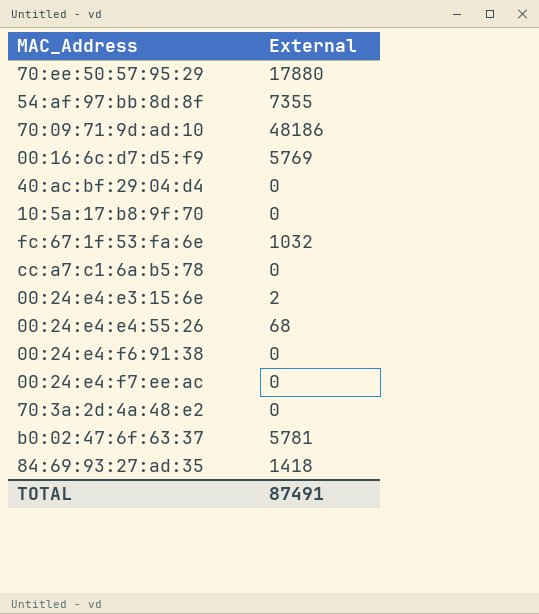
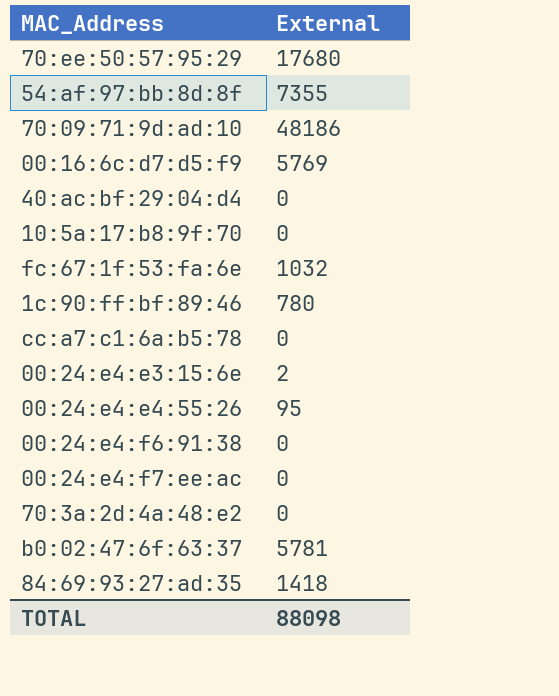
70:ee:50:57:95:29 | External: 17880 -> 17680
row 1c:90:ff:bf:89:46: none -> 780
00:24:e4:e4:55:26 | External: 68 -> 95
TOTAL | External: 87491 -> 88098

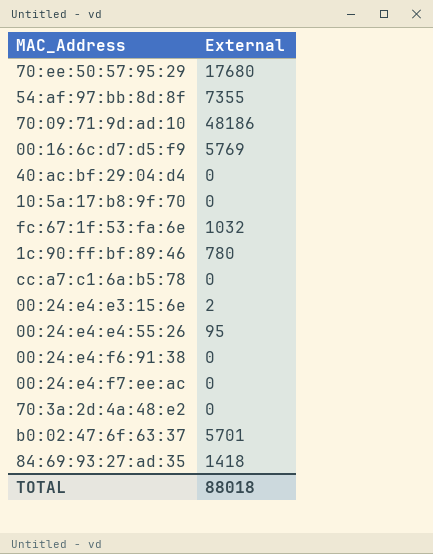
b0:02:47:6f:63:37 | External: 5781 -> 5701
TOTAL | External: 88098 -> 88018

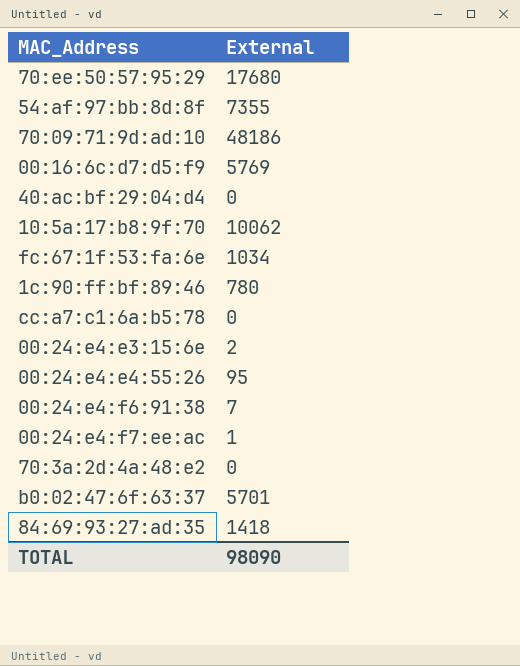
10:5a:17:b8:9f:70 | External: 0 -> 10062
fc:67:1f:53:fa:6e | External: 1032 -> 1034
00:24:e4:f6:91:38 | External: 0 -> 7
00:24:e4:f7:ee:ac | External: 0 -> 1
TOTAL | External: 88018 -> 98090

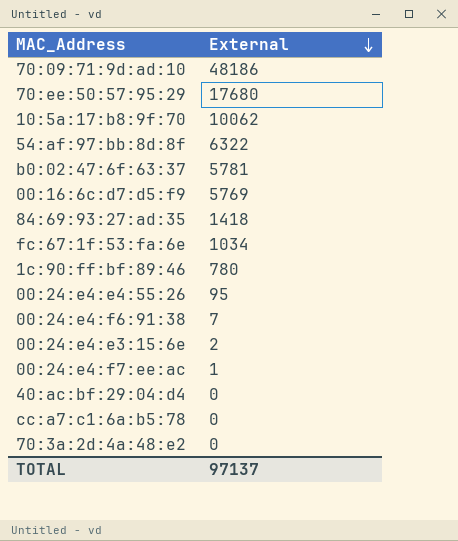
row order: none -> External descending
54:af:97:bb:8d:8f | External: 7355 -> 6322
b0:02:47:6f:63:37 | External: 5701 -> 5781
TOTAL | External: 98090 -> 97137

